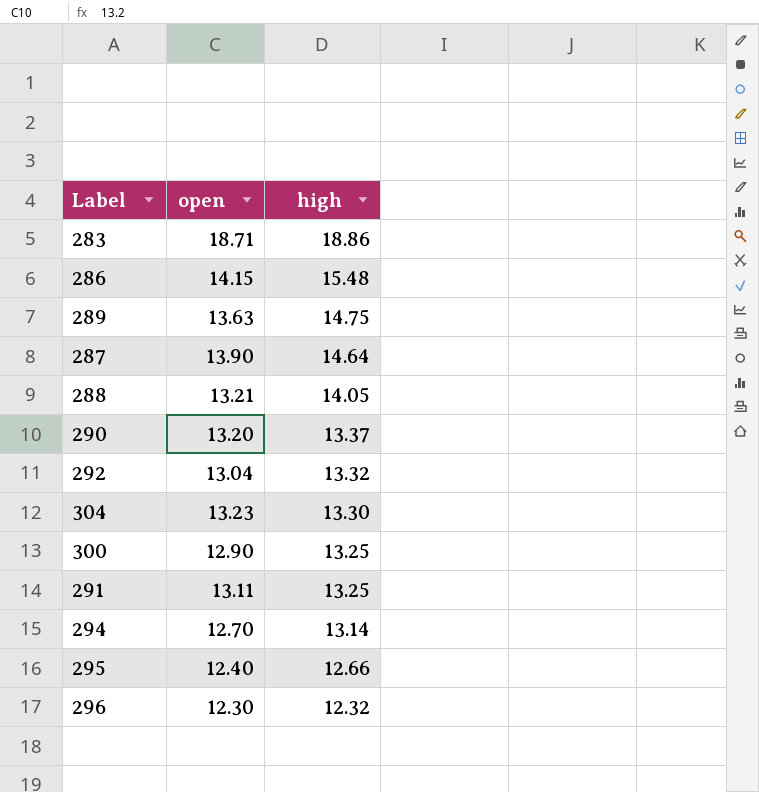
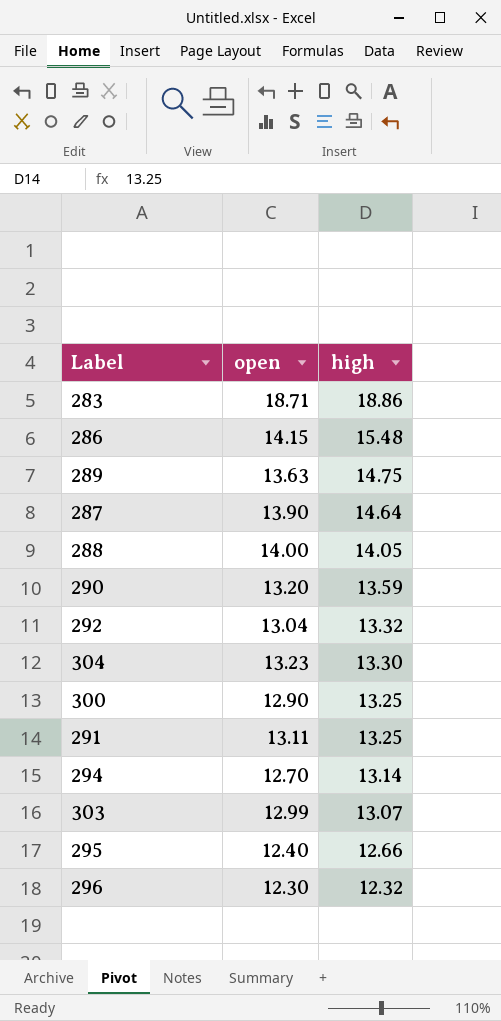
288 | open: 13.21 -> 14.00
290 | high: 13.37 -> 13.59
row 303: none -> 12.99 | 13.07

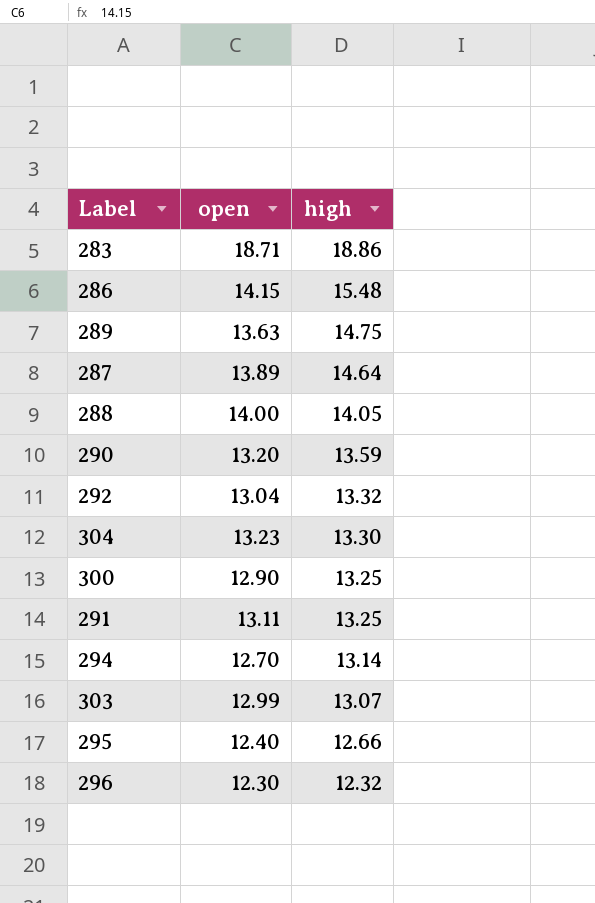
287 | open: 13.90 -> 13.89

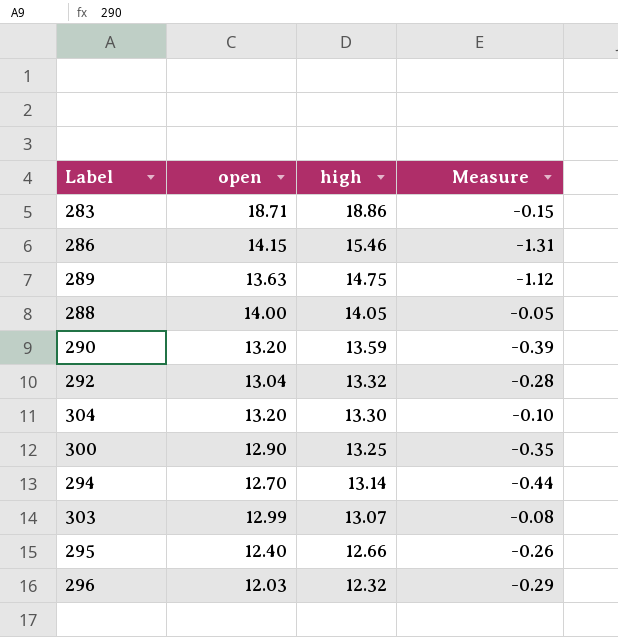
column Measure | formula: none -> [open] - [high]
row 287: 13.89 | 14.64 -> none
row 291: 13.11 | 13.25 -> none
286 | high: 15.48 -> 15.46
304 | open: 13.23 -> 13.20
296 | open: 12.30 -> 12.03

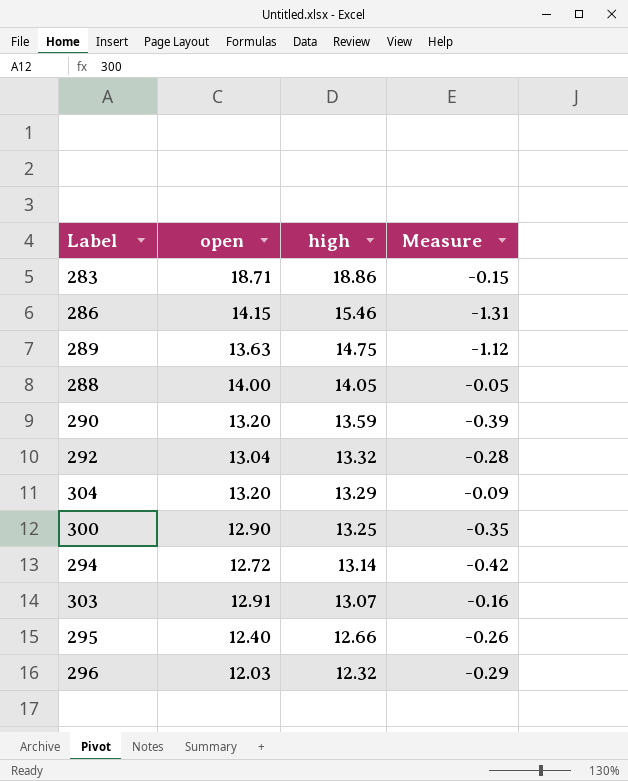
304 | high: 13.30 -> 13.29
304 | Measure: -0.10 -> -0.09
294 | open: 12.70 -> 12.72
294 | Measure: -0.44 -> -0.42
303 | open: 12.99 -> 12.91
303 | Measure: -0.08 -> -0.16

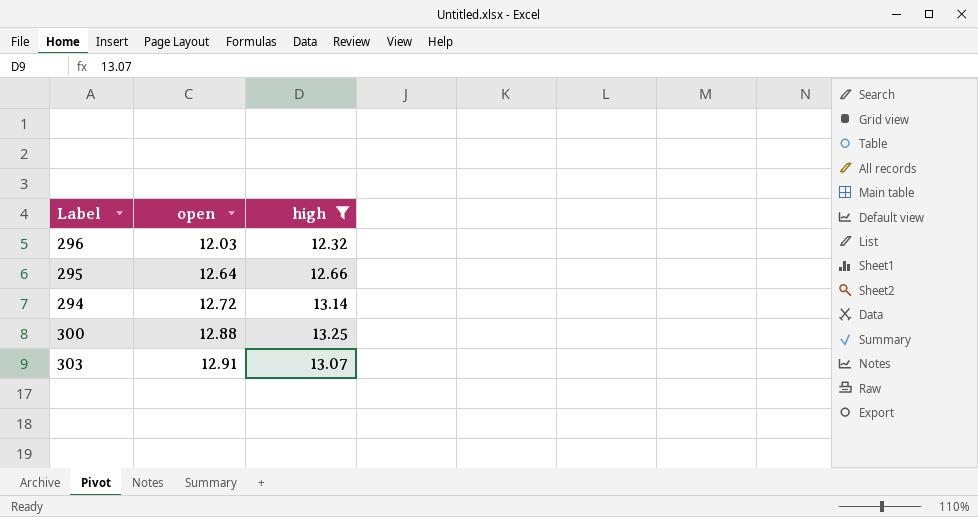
filter: none -> high <= 13.25
row order: high descending -> open ascending
column Measure | formula: [open] - [high] -> none
295 | open: 12.40 -> 12.64
300 | open: 12.90 -> 12.88

